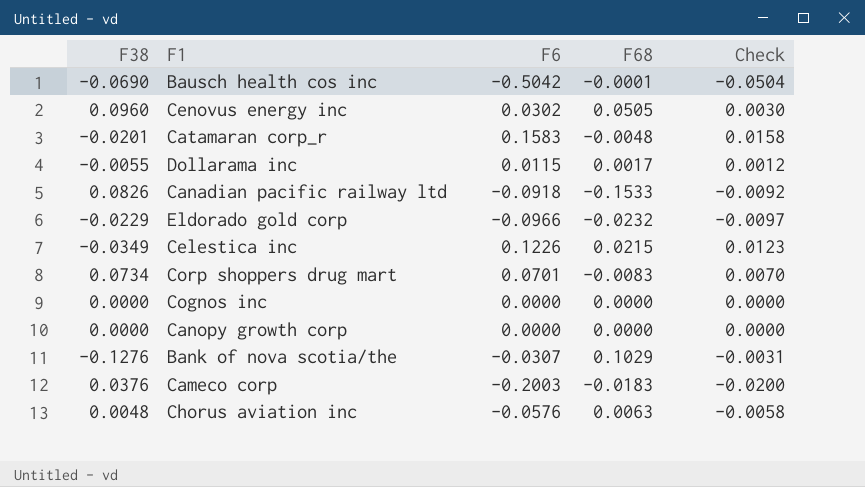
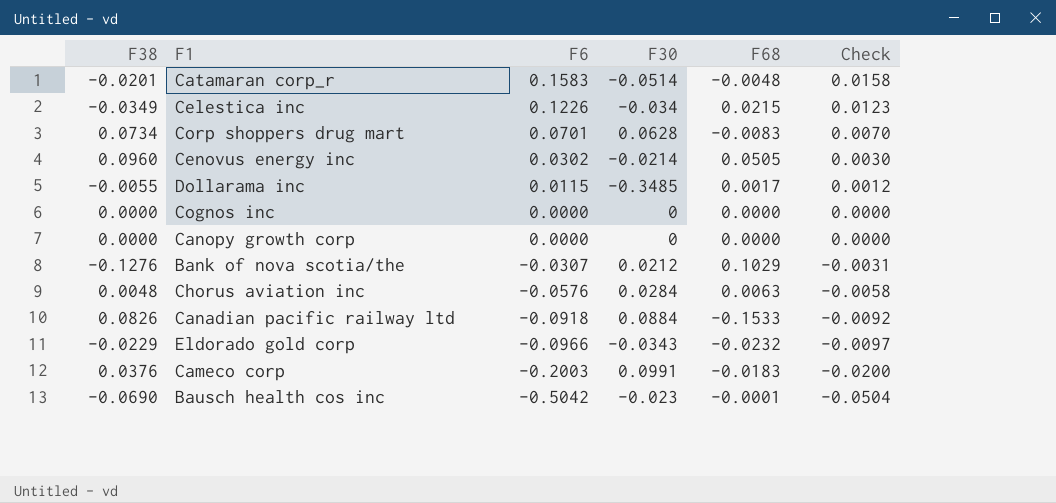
row order: none -> F6 descending
column F30 | position: none -> 4

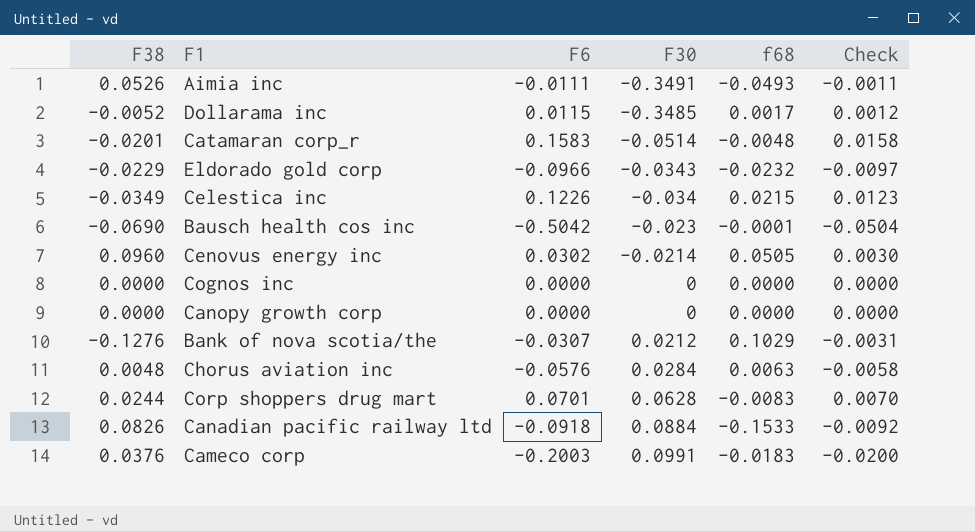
row order: F6 descending -> F30 ascending
column name: F68 -> f68
row Aimia inc: none -> 0.0526 | -0.0111 | -0.3491 | -0.0493 | -0.0011
Dollarama inc | F38: -0.0055 -> -0.0052
Corp shoppers drug mart | F38: 0.0734 -> 0.0244

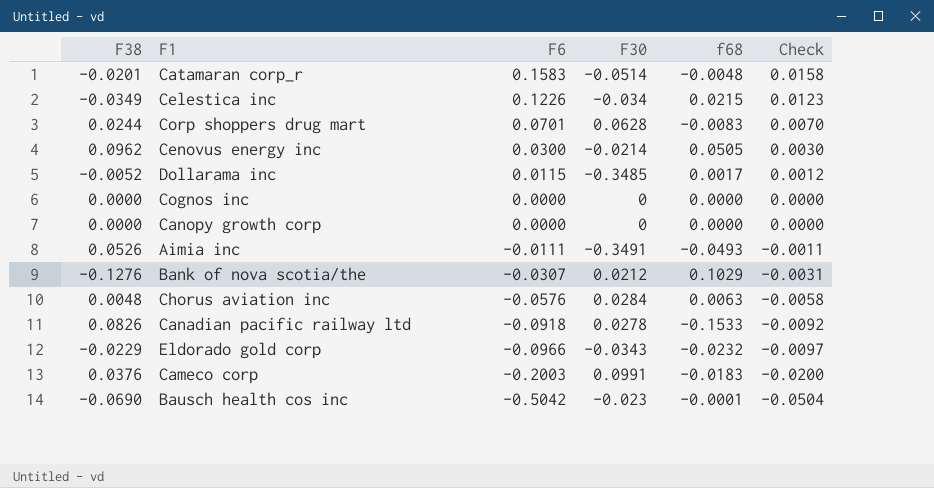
row order: F30 ascending -> F6 descending
Cenovus energy inc | F38: 0.0960 -> 0.0962
Cenovus energy inc | F6: 0.0302 -> 0.0300
Canadian pacific railway ltd | F30: 0.0884 -> 0.0278

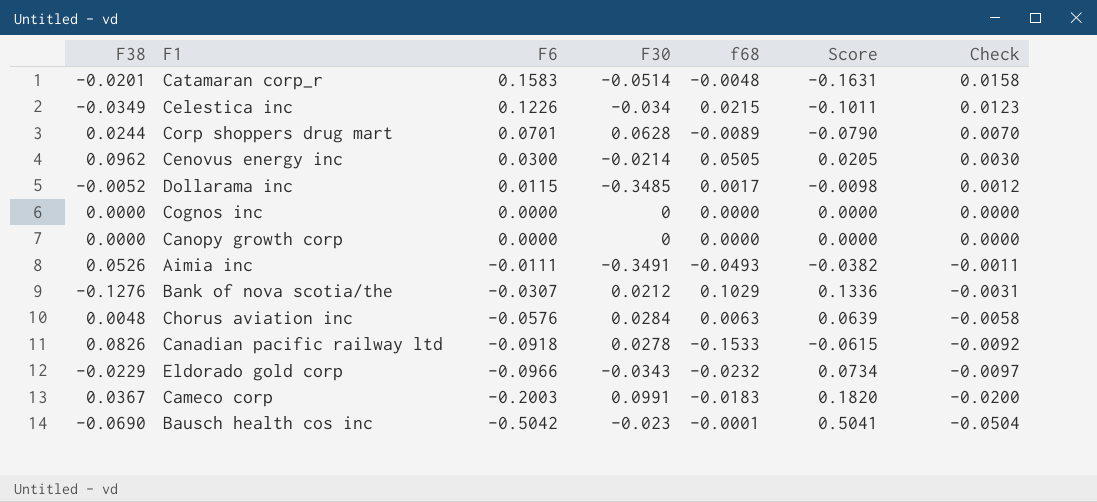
column Score | formula: none -> [f68] - [F6]
Corp shoppers drug mart | f68: -0.0083 -> -0.0089
Cameco corp | F38: 0.0376 -> 0.0367

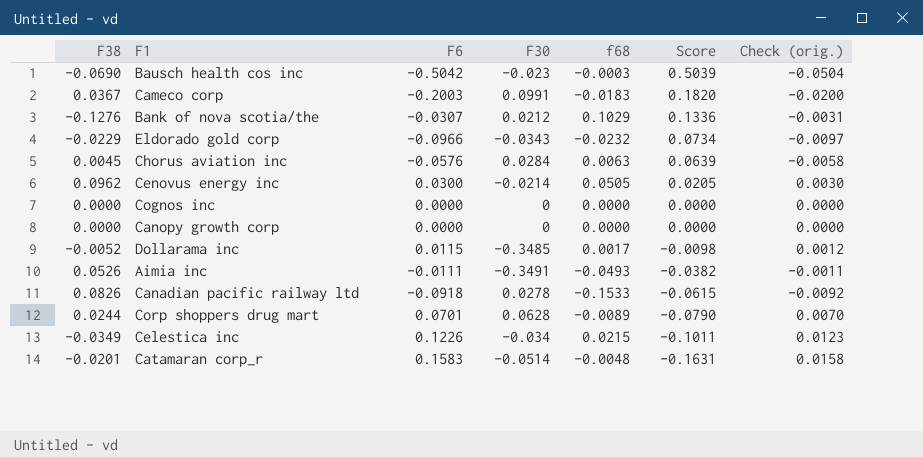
row order: F6 descending -> Score descending
column name: Check -> Check (orig.)
Bausch health cos inc | f68: -0.0001 -> -0.0003
Bausch health cos inc | Score: 0.5041 -> 0.5039
Chorus aviation inc | F38: 0.0048 -> 0.0045

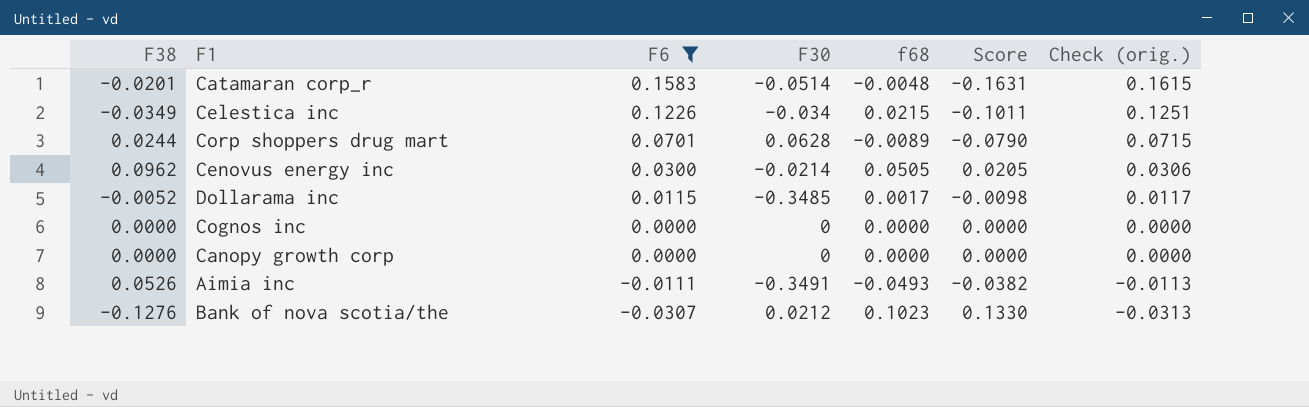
filter: none -> F6 >= -0.0307
row order: Score descending -> F6 descending
column Check (orig.) | formula: [F6] * 0.1 -> [F6] * 1.02
Bank of nova scotia/the | f68: 0.1029 -> 0.1023
Bank of nova scotia/the | Score: 0.1336 -> 0.1330

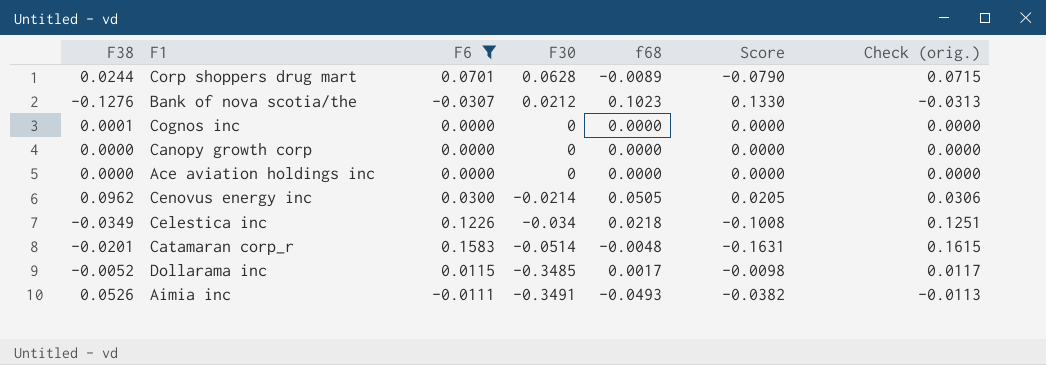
row order: F6 descending -> F30 descending
Cognos inc | F38: 0.0000 -> 0.0001
row Ace aviation holdings inc: none -> 0.0000 | 0.0000 | 0 | 0.0000 | 0.0000 | 0.0000
Celestica inc | f68: 0.0215 -> 0.0218
Celestica inc | Score: -0.1011 -> -0.1008

